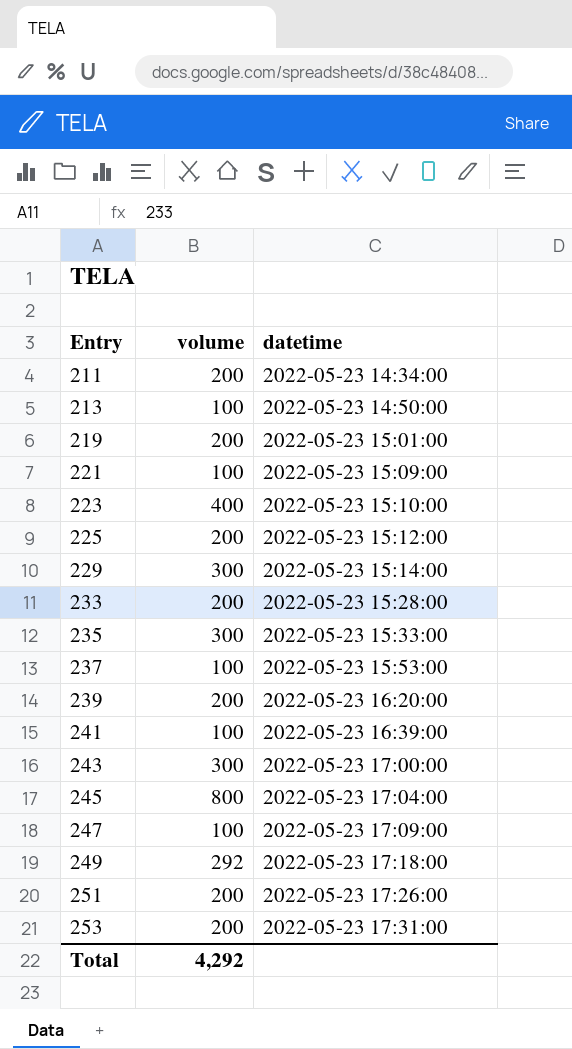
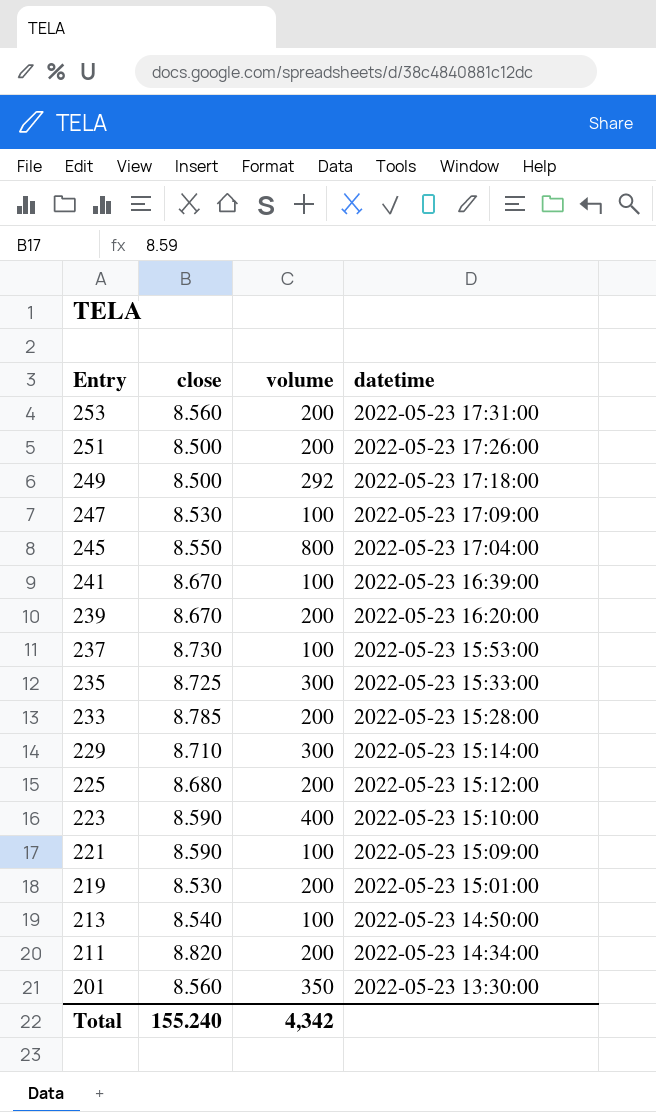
row order: Entry ascending -> Entry descending
column close | position: none -> 2
row 243: 300 | 2022-05-23 17:00:00 -> none
row 201: none -> 8.560 | 350 | 2022-05-23 13:30:00
Total | volume: 4,292 -> 4,342

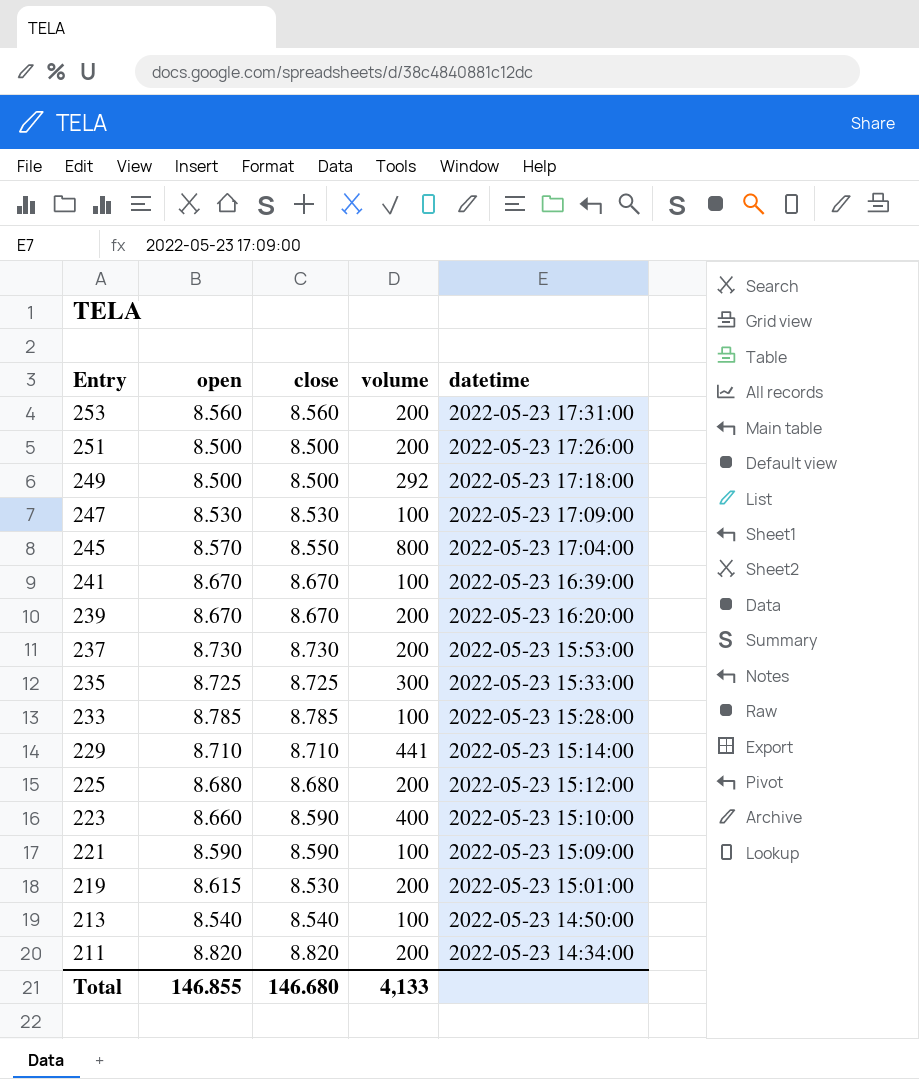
column open | position: none -> 2
row 201: 8.560 | 350 | 2022-05-23 13:30:00 -> none
237 | volume: 100 -> 200
233 | volume: 200 -> 100
229 | volume: 300 -> 441
Total | close: 155.240 -> 146.680
Total | volume: 4,342 -> 4,133

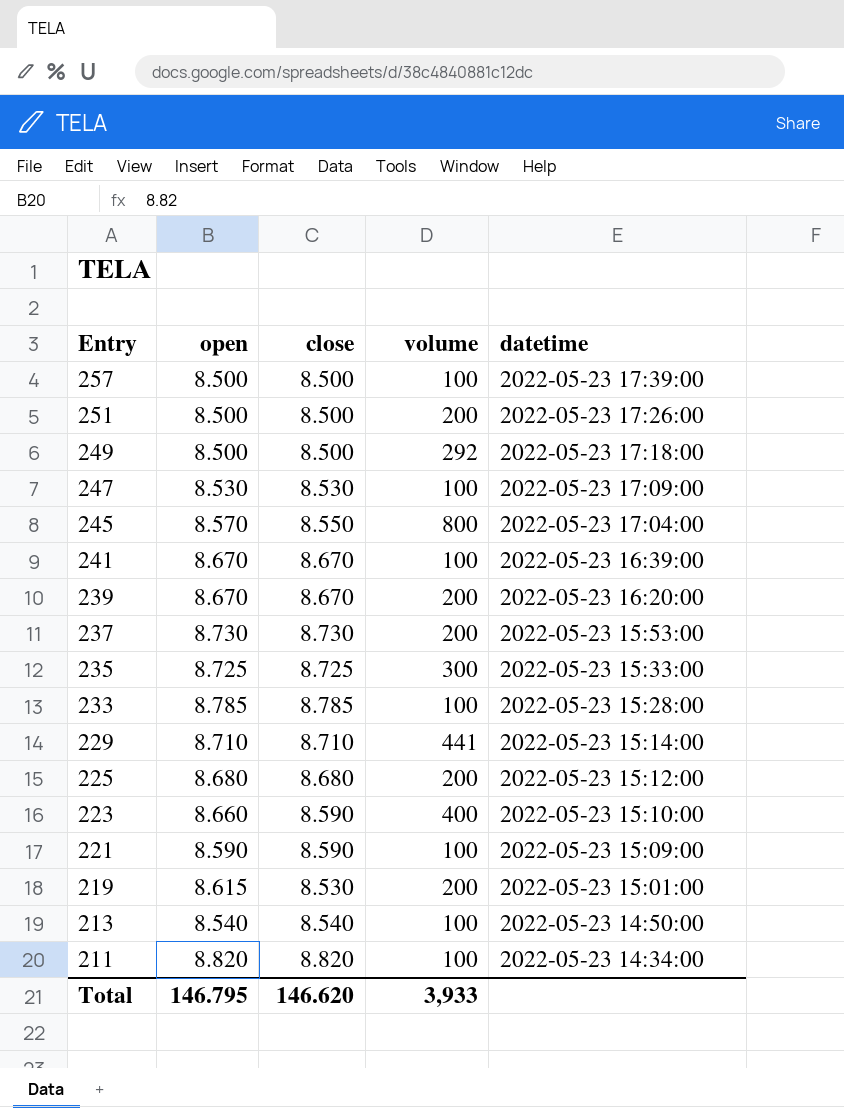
row 253: 8.560 | 8.560 | 200 | 2022-05-23 17:31:00 -> none
row 257: none -> 8.500 | 8.500 | 100 | 2022-05-23 17:39:00
211 | volume: 200 -> 100
Total | open: 146.855 -> 146.795
Total | close: 146.680 -> 146.620
Total | volume: 4,133 -> 3,933

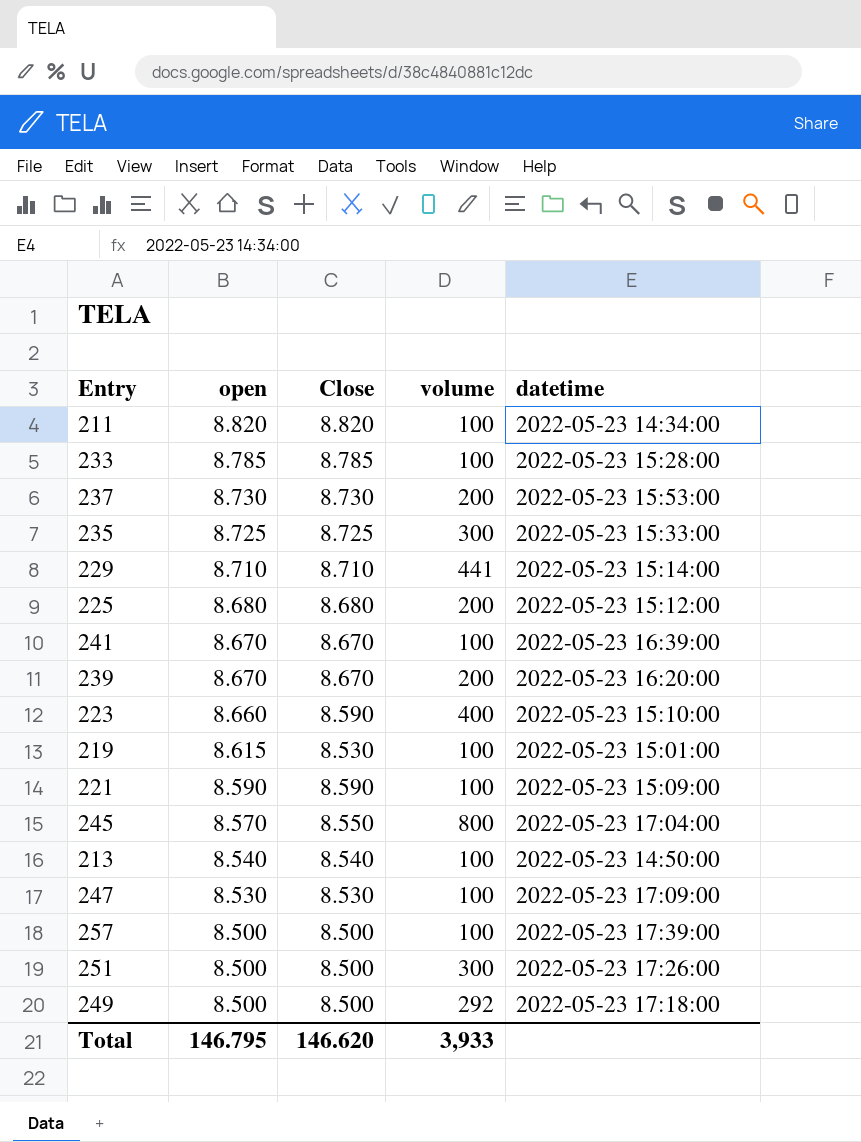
row order: Entry descending -> open descending
column name: close -> Close
219 | volume: 200 -> 100
251 | volume: 200 -> 300

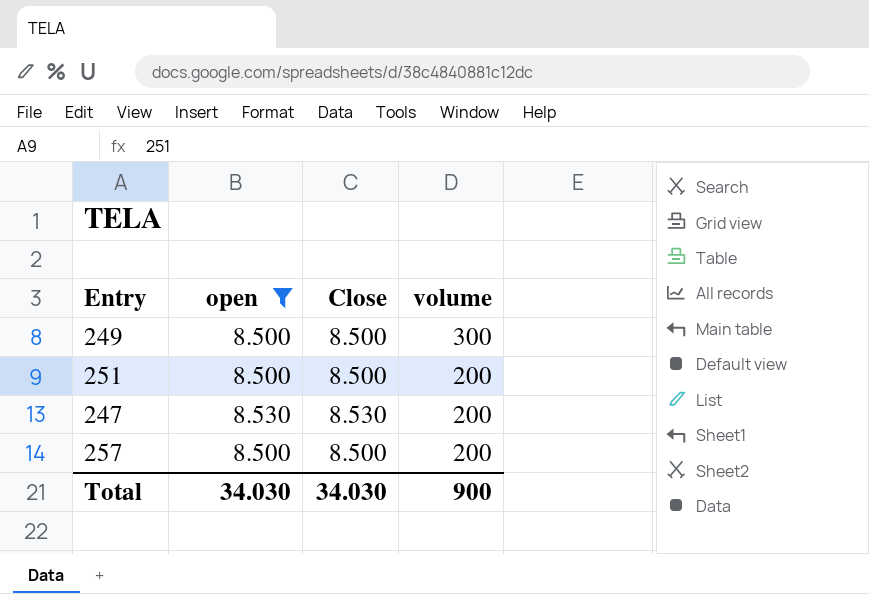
filter: none -> open <= 8.530
row order: open descending -> volume descending
column datetime | position: 5 -> none
249 | volume: 292 -> 300
251 | volume: 300 -> 200
247 | volume: 100 -> 200
257 | volume: 100 -> 200
Total | open: 146.795 -> 34.030
Total | Close: 146.620 -> 34.030
Total | volume: 3,933 -> 900

